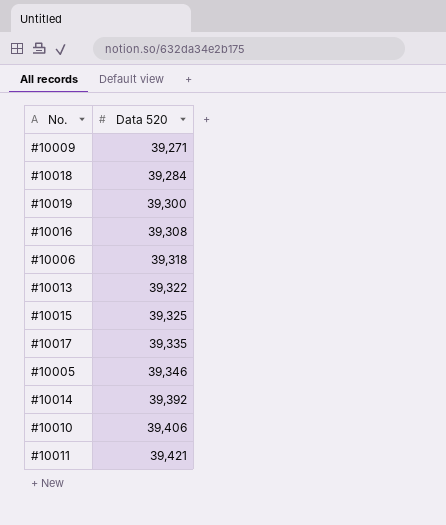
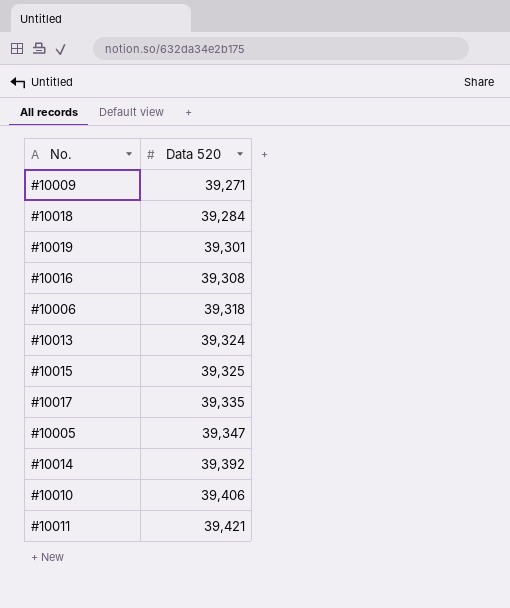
#10019 | Data 520: 39,300 -> 39,301
#10013 | Data 520: 39,322 -> 39,324
#10005 | Data 520: 39,346 -> 39,347

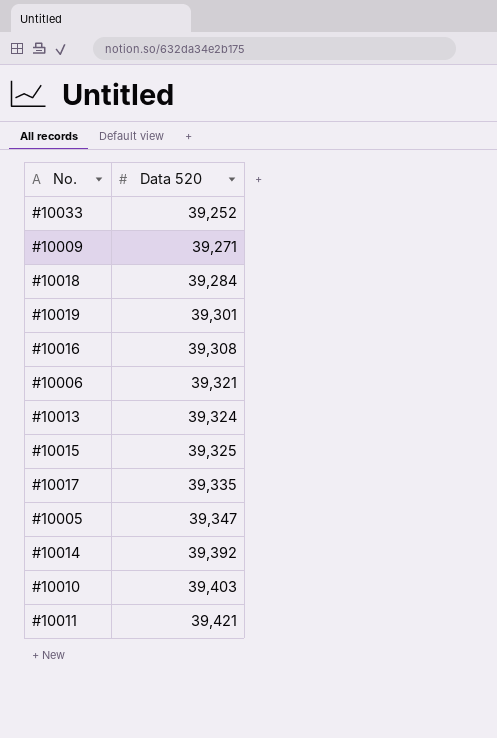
row #10033: none -> 39,252
#10006 | Data 520: 39,318 -> 39,321
#10010 | Data 520: 39,406 -> 39,403

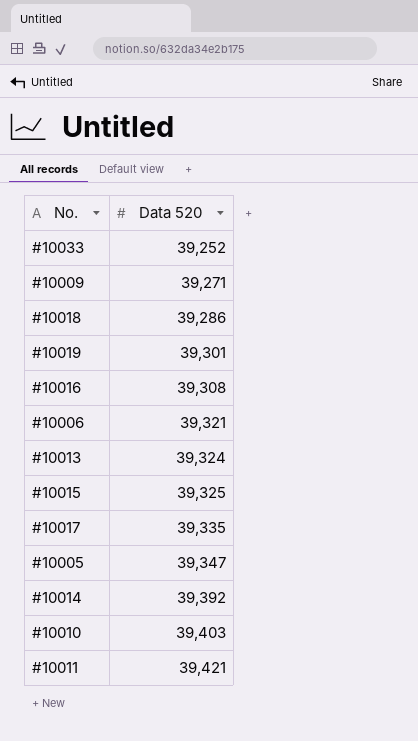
#10018 | Data 520: 39,284 -> 39,286

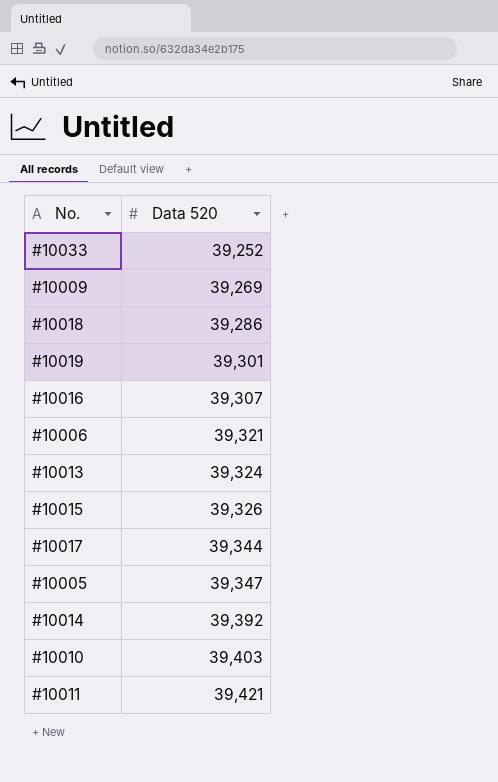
#10009 | Data 520: 39,271 -> 39,269
#10016 | Data 520: 39,308 -> 39,307
#10015 | Data 520: 39,325 -> 39,326
#10017 | Data 520: 39,335 -> 39,344

